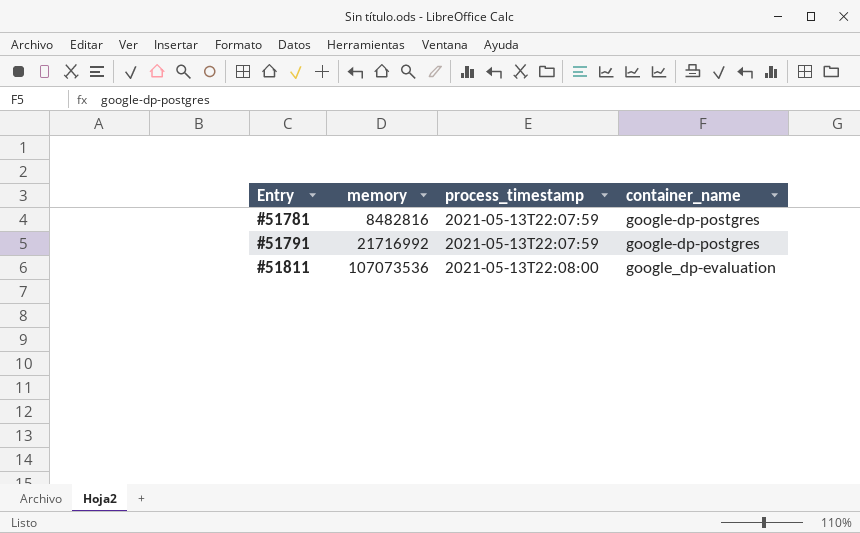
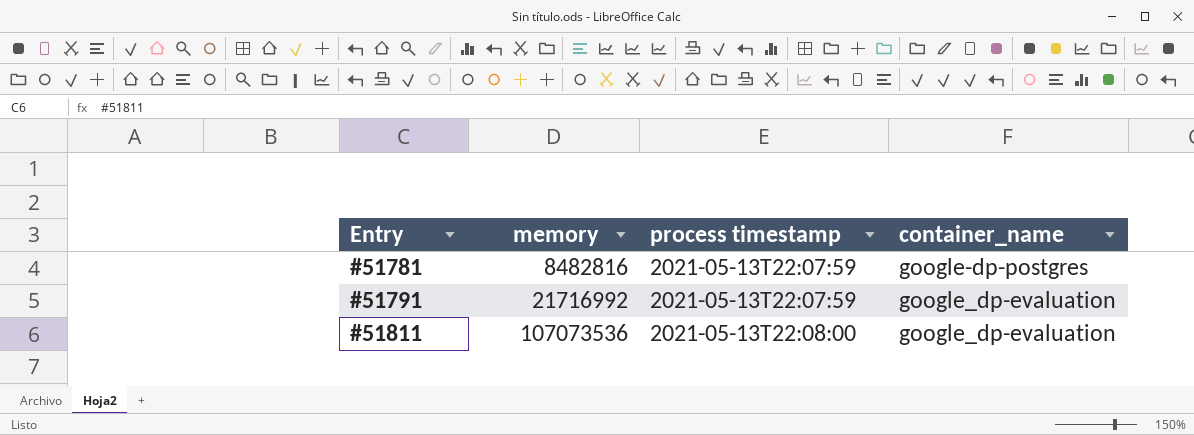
column name: process_timestamp -> process timestamp
#51791 | container_name: google-dp-postgres -> google_dp-evaluation

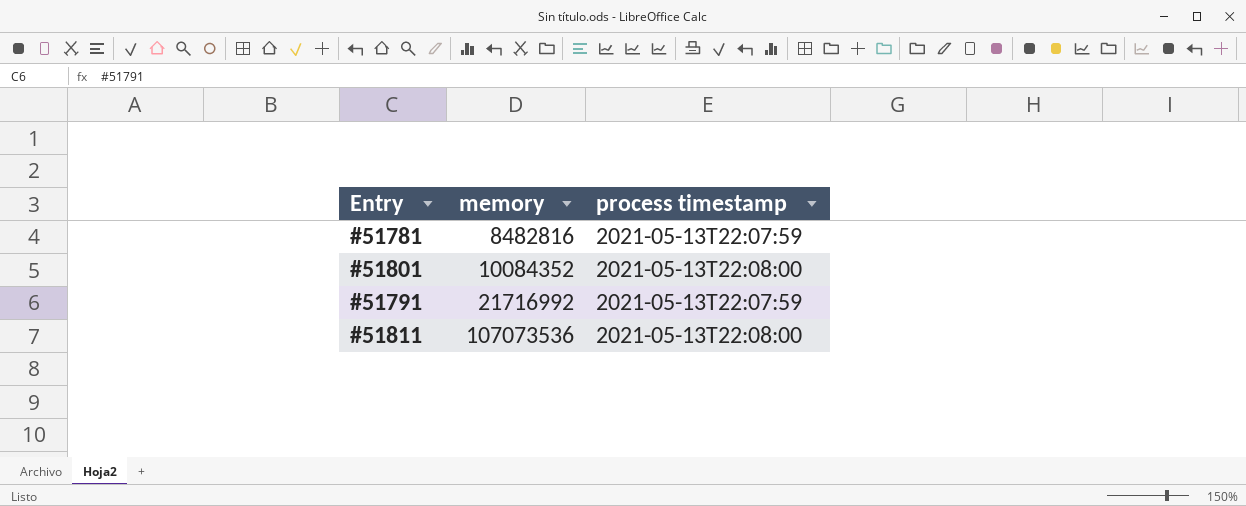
column container_name | position: 4 -> none
row #51801: none -> 10084352 | 2021-05-13T22:08:00

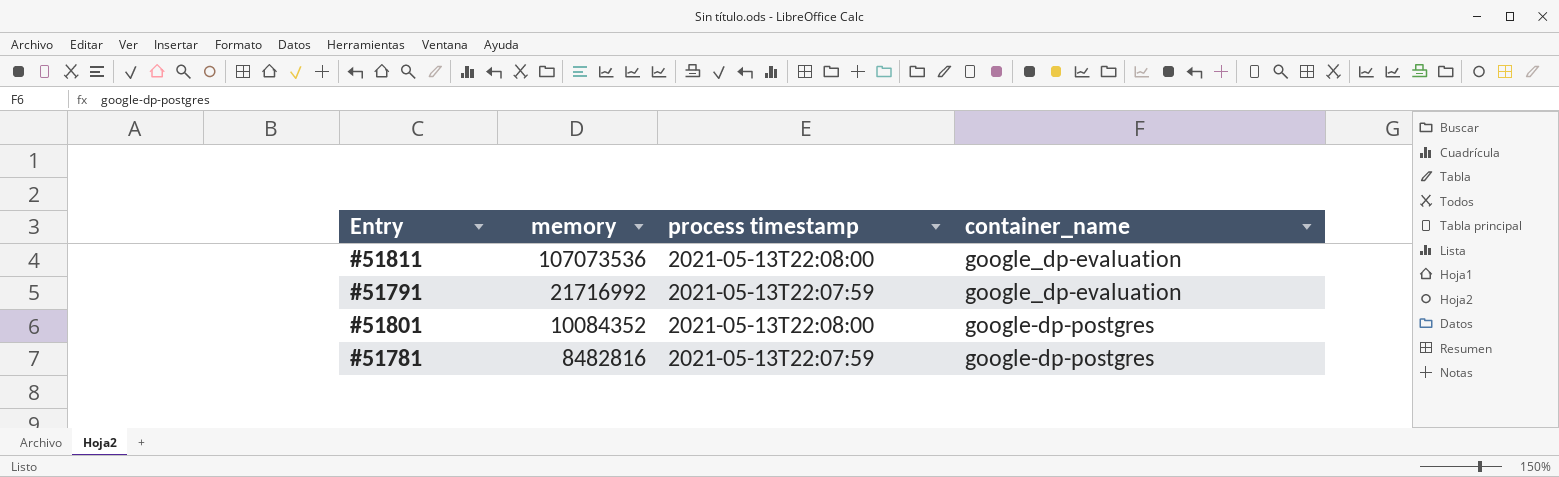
row order: memory ascending -> memory descending
column container_name | position: none -> 4

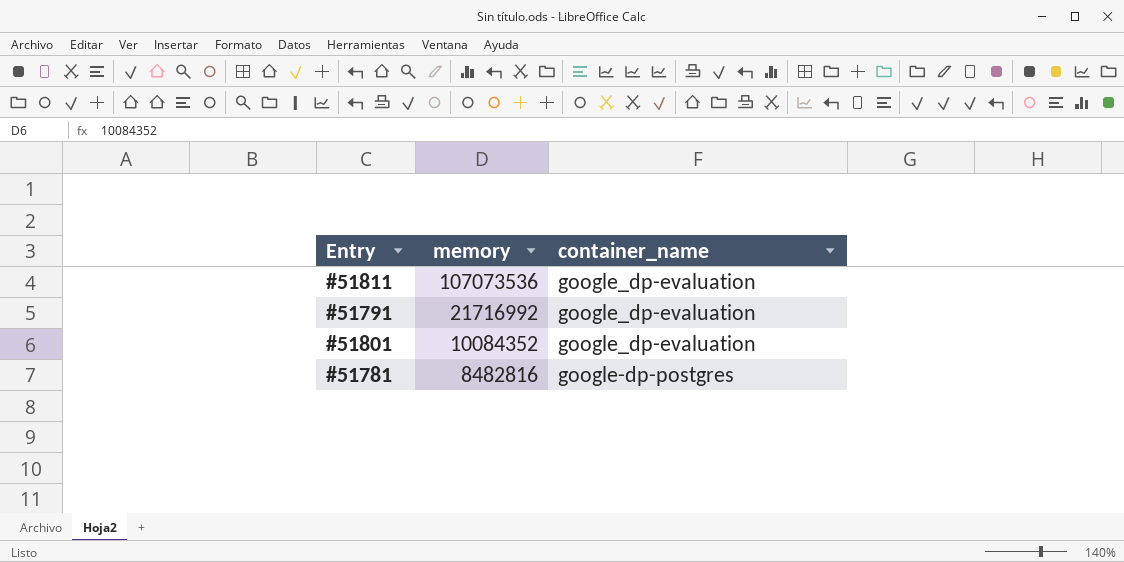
column process timestamp | position: 3 -> none
#51801 | container_name: google-dp-postgres -> google_dp-evaluation

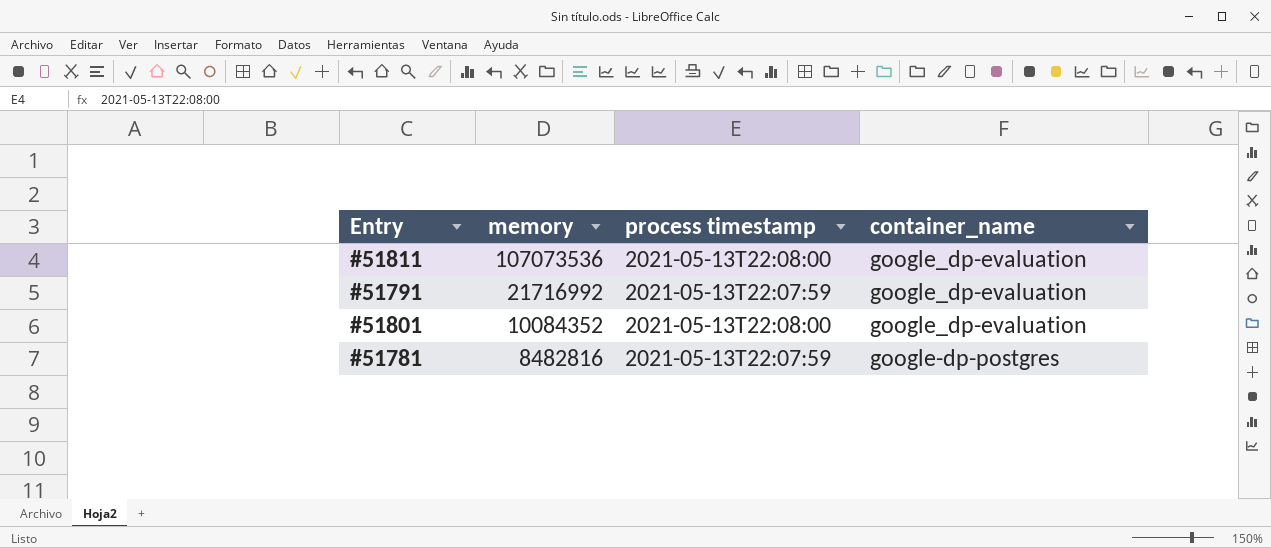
column process timestamp | position: none -> 3

